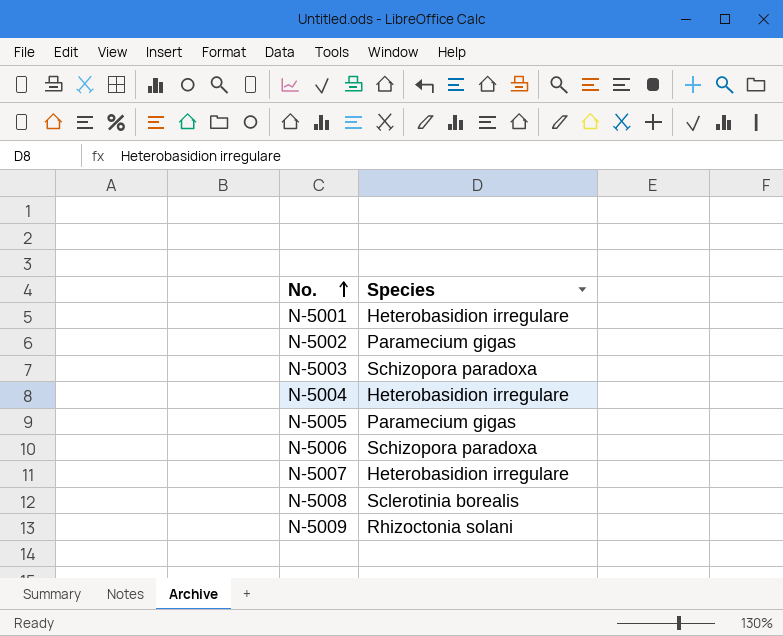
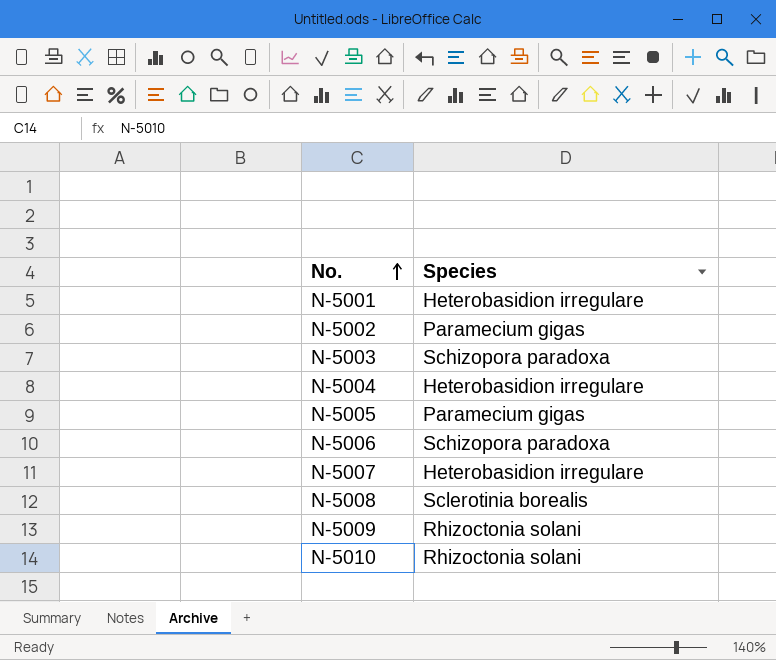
row N-5010: none -> Rhizoctonia solani

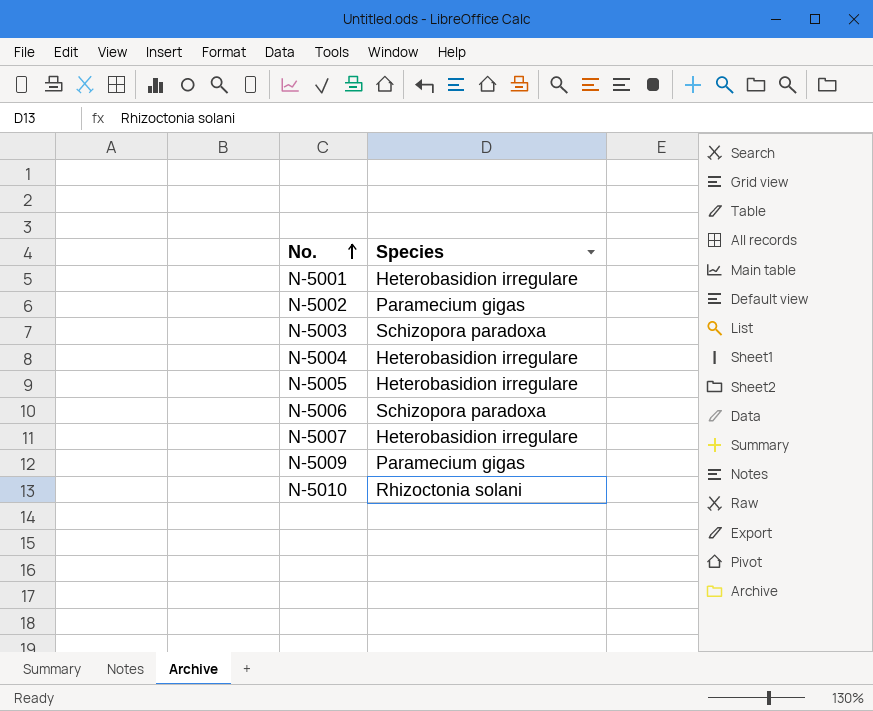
row N-5008: Sclerotinia borealis -> none
N-5005 | Species: Paramecium gigas -> Heterobasidion irregulare
N-5009 | Species: Rhizoctonia solani -> Paramecium gigas

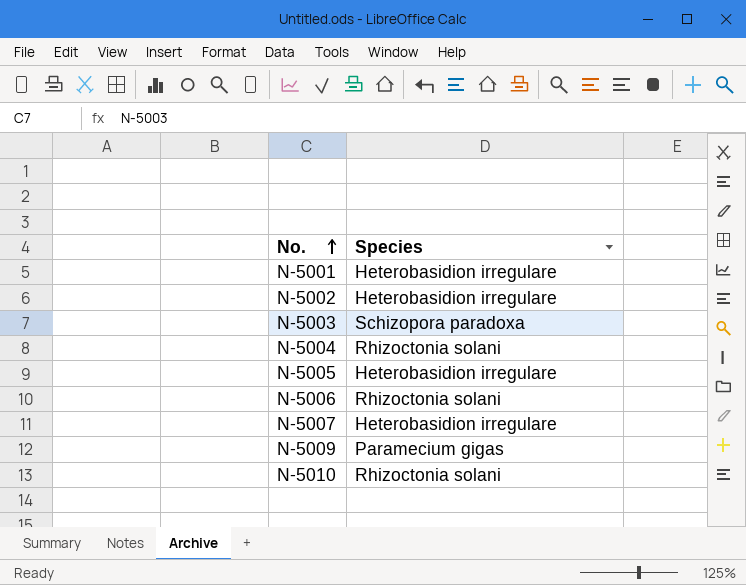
N-5002 | Species: Paramecium gigas -> Heterobasidion irregulare
N-5004 | Species: Heterobasidion irregulare -> Rhizoctonia solani
N-5006 | Species: Schizopora paradoxa -> Rhizoctonia solani

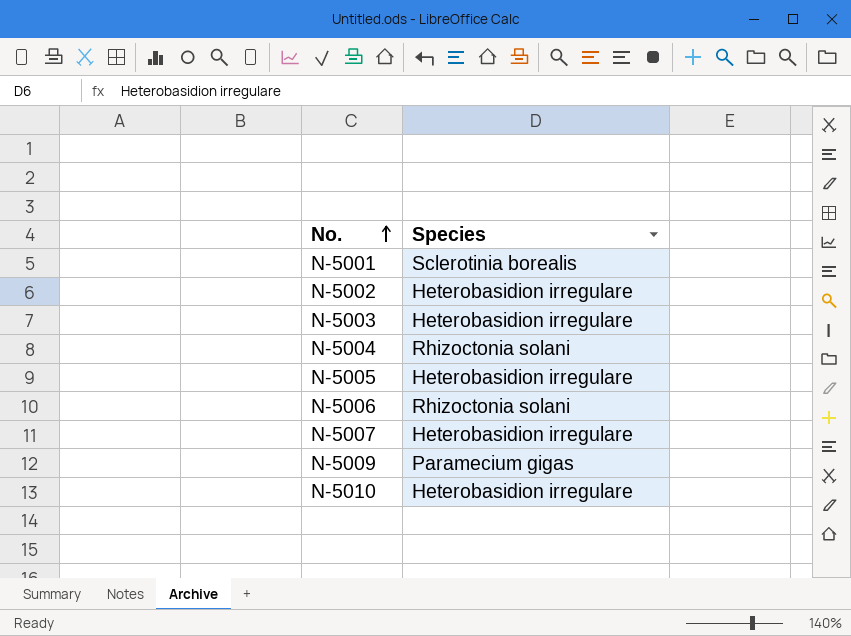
N-5001 | Species: Heterobasidion irregulare -> Sclerotinia borealis
N-5003 | Species: Schizopora paradoxa -> Heterobasidion irregulare
N-5010 | Species: Rhizoctonia solani -> Heterobasidion irregulare

